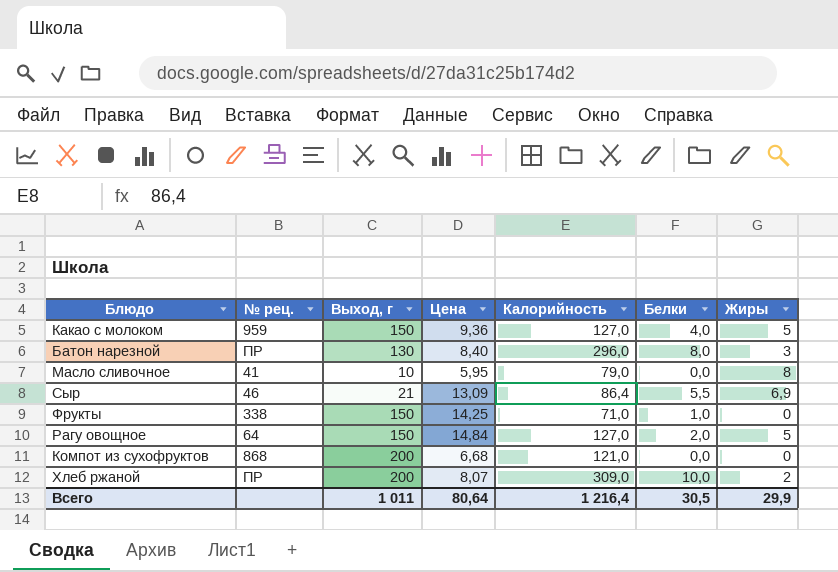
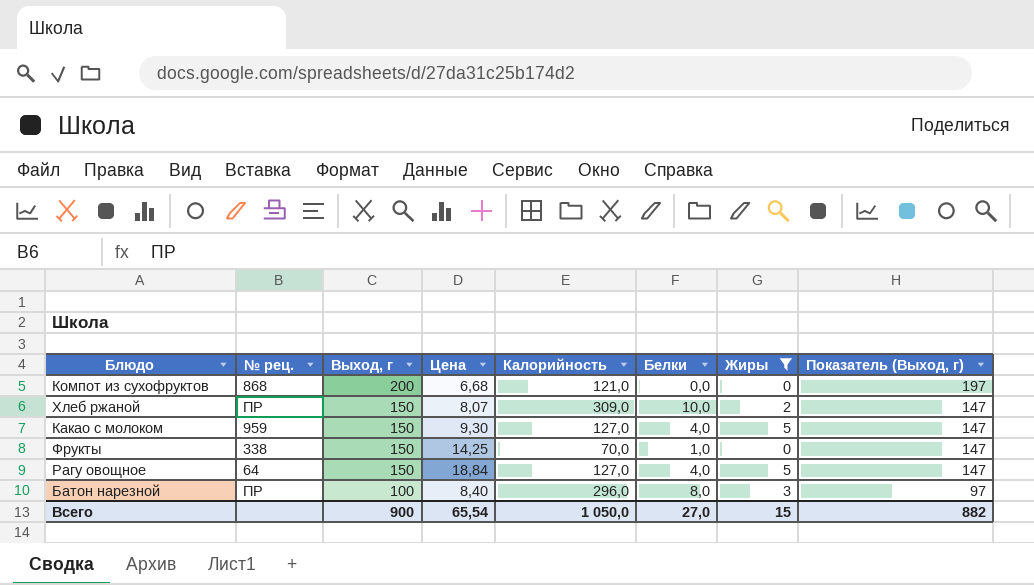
filter: none -> Жиры <= 5
row order: none -> Выход, г descending
column Показатель (Выход, г) | formula: none -> [Выход, г] - 3
Хлеб ржаной | Выход, г: 200 -> 150
Какао с молоком | Цена: 9,36 -> 9,30
Фрукты | Калорийность: 71,0 -> 70,0
Рагу овощное | Цена: 14,84 -> 18,84
Рагу овощное | Белки: 2,0 -> 4,0
Батон нарезной | Выход, г: 130 -> 100
Всего | Выход, г: 1 011 -> 900
Всего | Цена: 80,64 -> 65,54
Всего | Калорийность: 1 216,4 -> 1 050,0
Всего | Белки: 30,5 -> 27,0
Всего | Жиры: 29,9 -> 15

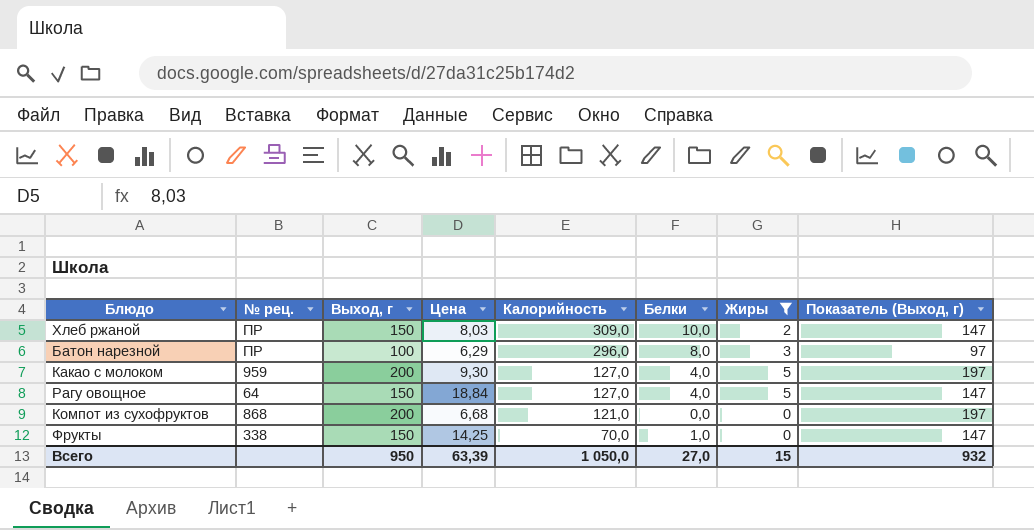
row order: Выход, г descending -> Калорийность descending
Хлеб ржаной | Цена: 8,07 -> 8,03
Батон нарезной | Цена: 8,40 -> 6,29
Какао с молоком | Выход, г: 150 -> 200
Какао с молоком | Показатель (Выход, г): 147 -> 197
Всего | Выход, г: 900 -> 950
Всего | Цена: 65,54 -> 63,39
Всего | Показатель (Выход, г): 882 -> 932

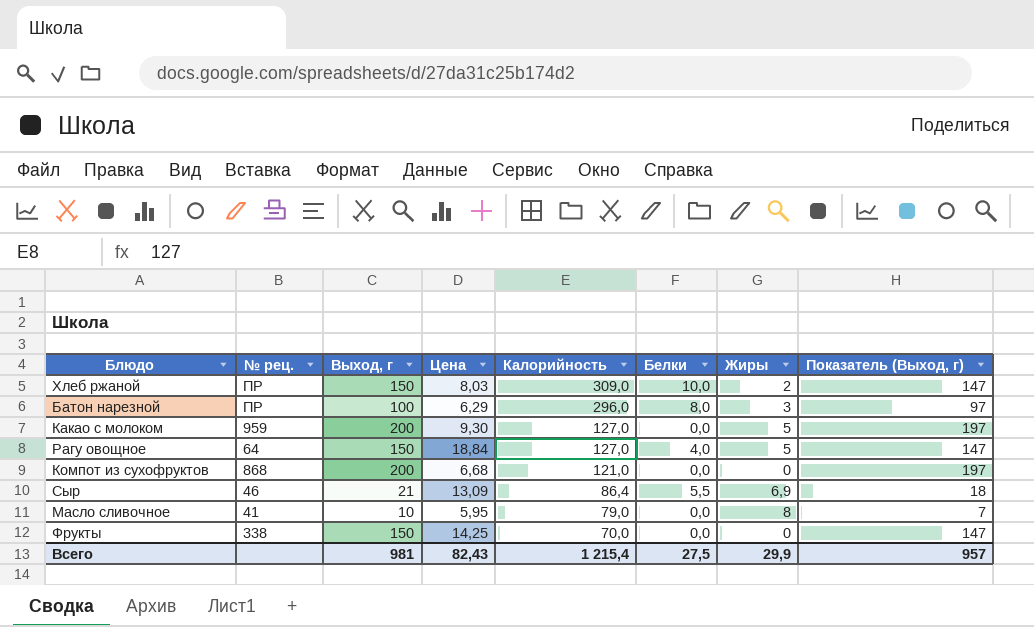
filter: Жиры <= 5 -> none
Какао с молоком | Белки: 4,0 -> 0,0
Фрукты | Белки: 1,0 -> 0,0
Всего | Выход, г: 950 -> 981
Всего | Цена: 63,39 -> 82,43
Всего | Калорийность: 1 050,0 -> 1 215,4
Всего | Белки: 27,0 -> 27,5
Всего | Жиры: 15 -> 29,9
Всего | Показатель (Выход, г): 932 -> 957

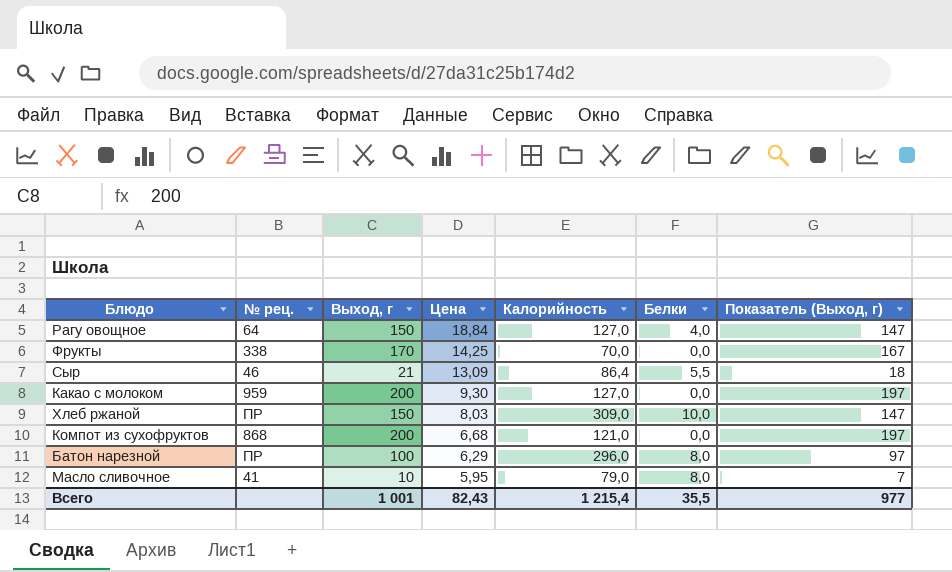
row order: Калорийность descending -> Цена descending
column Жиры | position: 7 -> none
Фрукты | Выход, г: 150 -> 170
Фрукты | Показатель (Выход, г): 147 -> 167
Масло сливочное | Белки: 0,0 -> 8,0
Всего | Выход, г: 981 -> 1 001
Всего | Белки: 27,5 -> 35,5
Всего | Показатель (Выход, г): 957 -> 977

